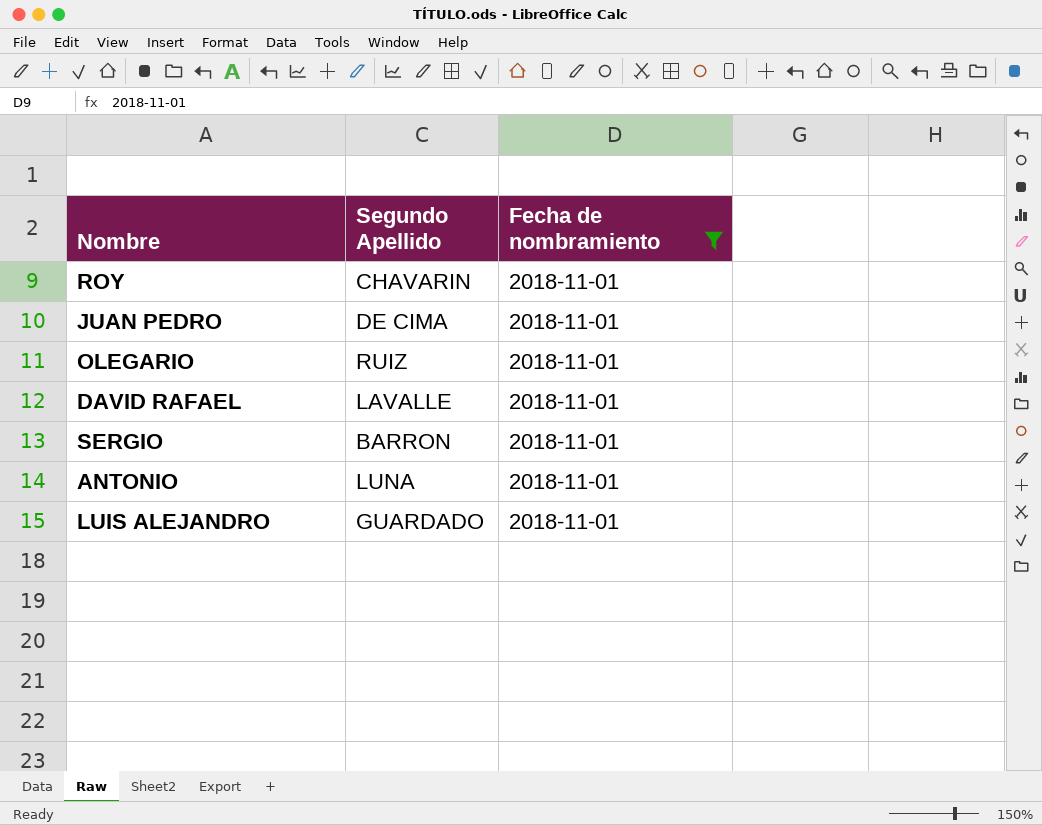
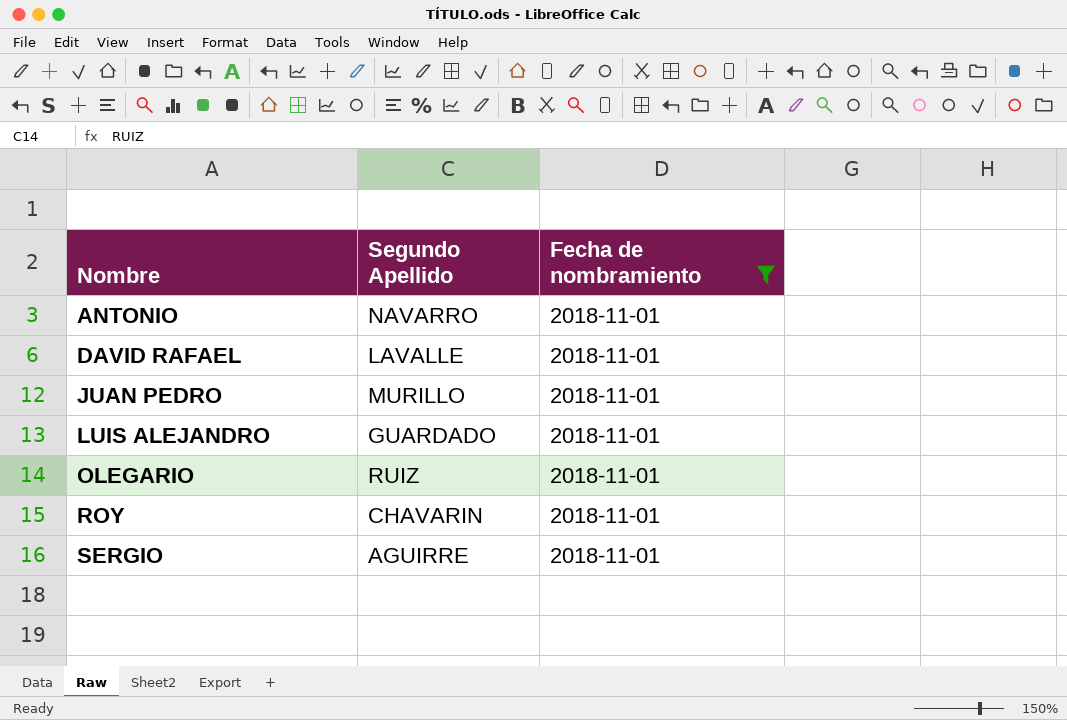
row order: none -> Nombre ascending
ANTONIO | Segundo Apellido: LUNA -> NAVARRO
JUAN PEDRO | Segundo Apellido: DE CIMA -> MURILLO
SERGIO | Segundo Apellido: BARRON -> AGUIRRE

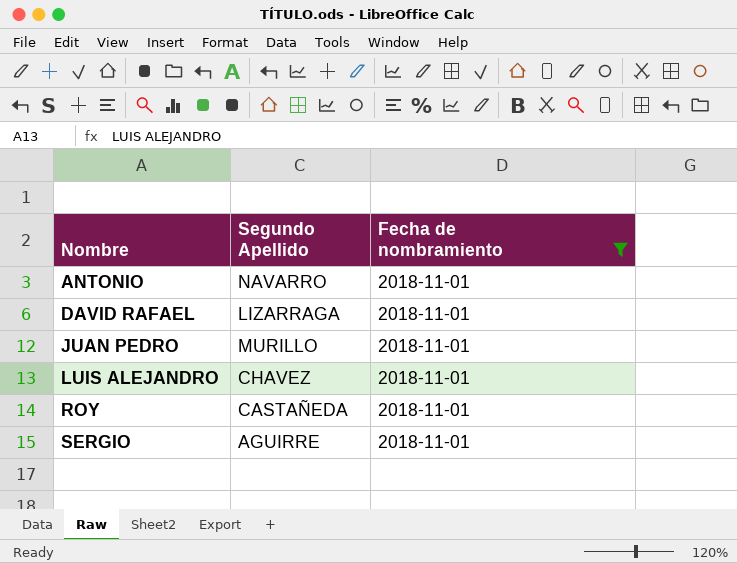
row OLEGARIO: RUIZ | 2018-11-01 -> none
DAVID RAFAEL | Segundo Apellido: LAVALLE -> LIZARRAGA
LUIS ALEJANDRO | Segundo Apellido: GUARDADO -> CHAVEZ
ROY | Segundo Apellido: CHAVARIN -> CASTAÑEDA

